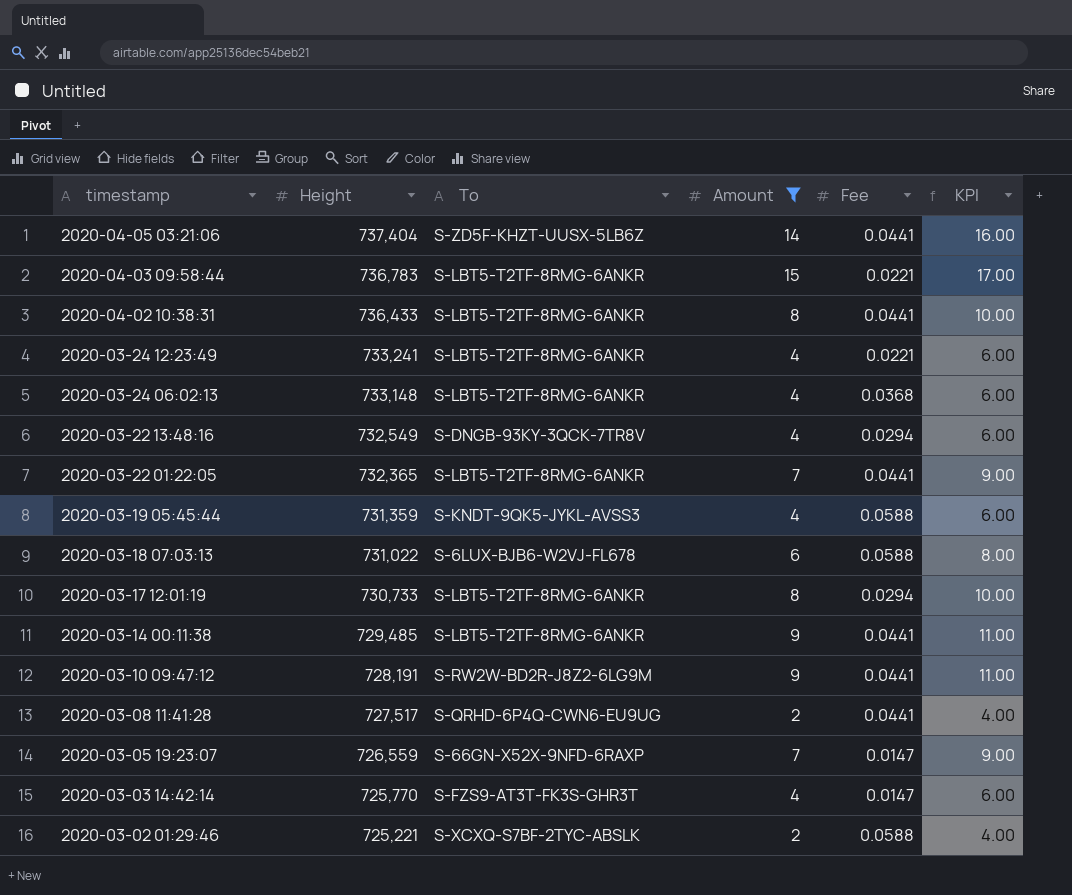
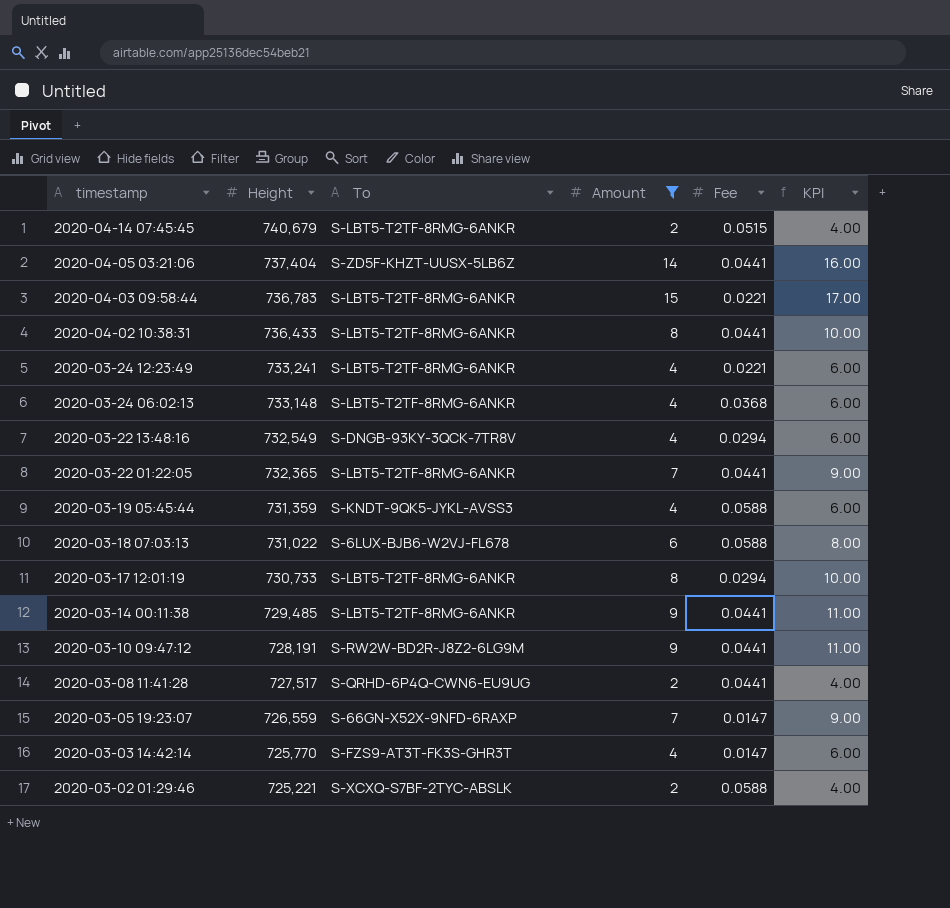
row 2020-04-14 07:45:45: none -> 740,679 | S-LBT5-T2TF-8RMG-6ANKR | 2 | 0.0515 | 4.00

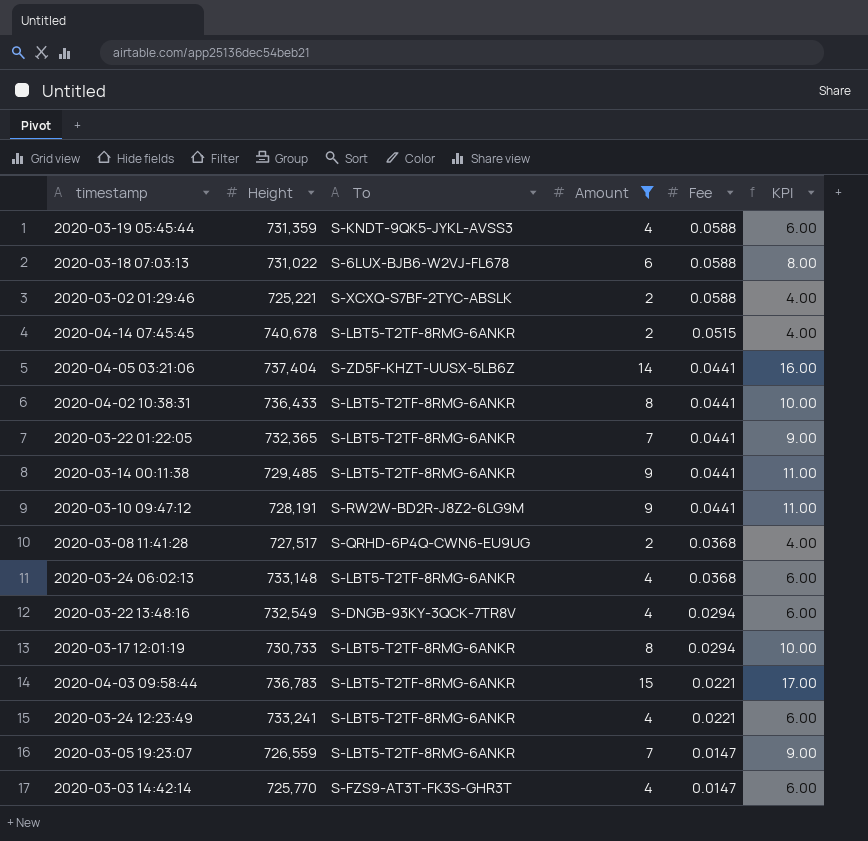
row order: timestamp descending -> Fee descending
2020-04-14 07:45:45 | Height: 740,679 -> 740,678
2020-03-08 11:41:28 | Fee: 0.0441 -> 0.0368
2020-03-05 19:23:07 | To: S-66GN-X52X-9NFD-6RAXP -> S-LBT5-T2TF-8RMG-6ANKR

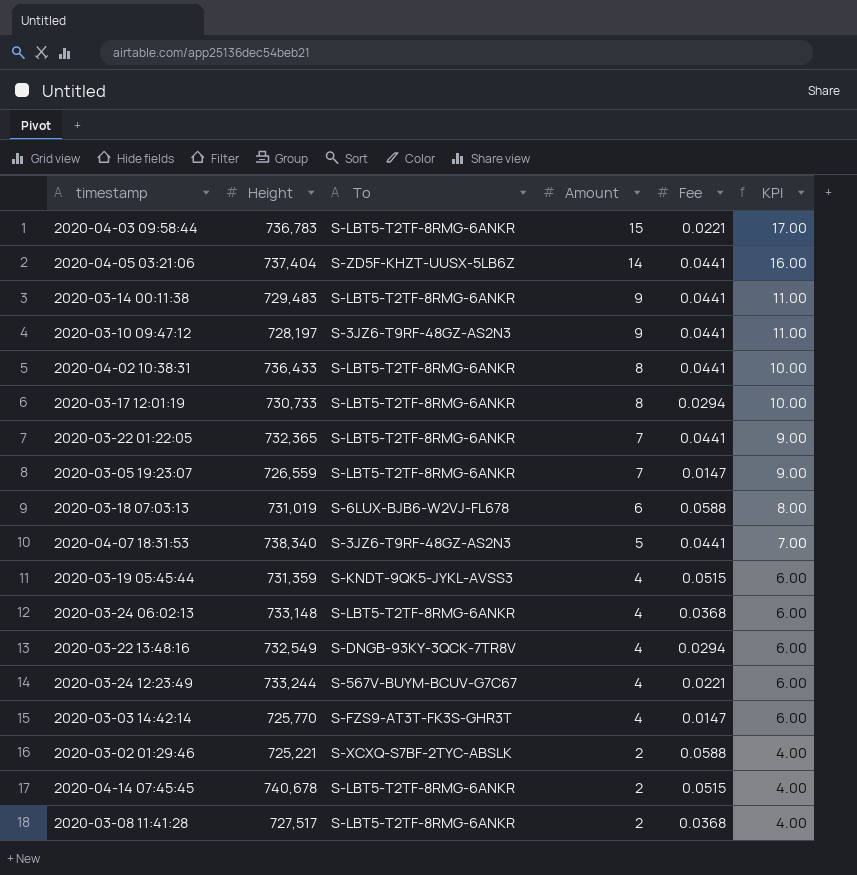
filter: Amount != 5 -> none
row order: Fee descending -> Amount descending
2020-03-14 00:11:38 | Height: 729,485 -> 729,483
2020-03-10 09:47:12 | Height: 728,191 -> 728,197
2020-03-10 09:47:12 | To: S-RW2W-BD2R-J8Z2-6LG9M -> S-3JZ6-T9RF-48GZ-AS2N3
2020-03-18 07:03:13 | Height: 731,022 -> 731,019
2020-03-19 05:45:44 | Fee: 0.0588 -> 0.0515
2020-03-24 12:23:49 | Height: 733,241 -> 733,244
2020-03-24 12:23:49 | To: S-LBT5-T2TF-8RMG-6ANKR -> S-567V-BUYM-BCUV-G7C67
2020-03-08 11:41:28 | To: S-QRHD-6P4Q-CWN6-EU9UG -> S-LBT5-T2TF-8RMG-6ANKR

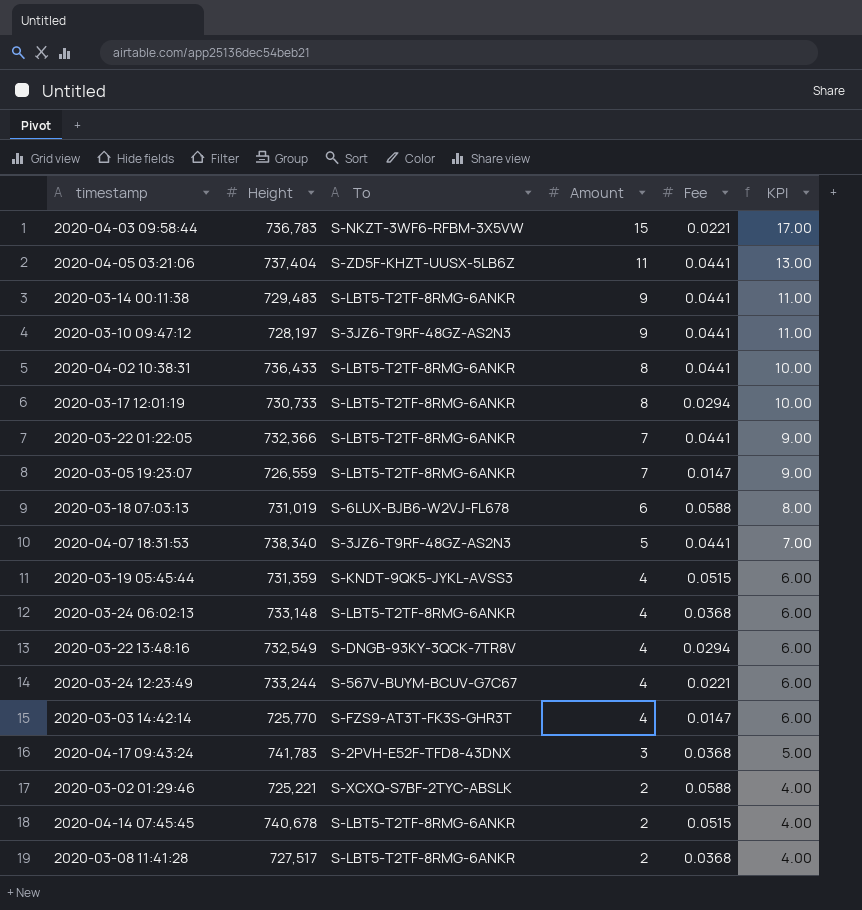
2020-04-03 09:58:44 | To: S-LBT5-T2TF-8RMG-6ANKR -> S-NKZT-3WF6-RFBM-3X5VW
2020-04-05 03:21:06 | Amount: 14 -> 11
2020-04-05 03:21:06 | KPI: 16.00 -> 13.00
2020-03-22 01:22:05 | Height: 732,365 -> 732,366
row 2020-04-17 09:43:24: none -> 741,783 | S-2PVH-E52F-TFD8-43DNX | 3 | 0.0368 | 5.00

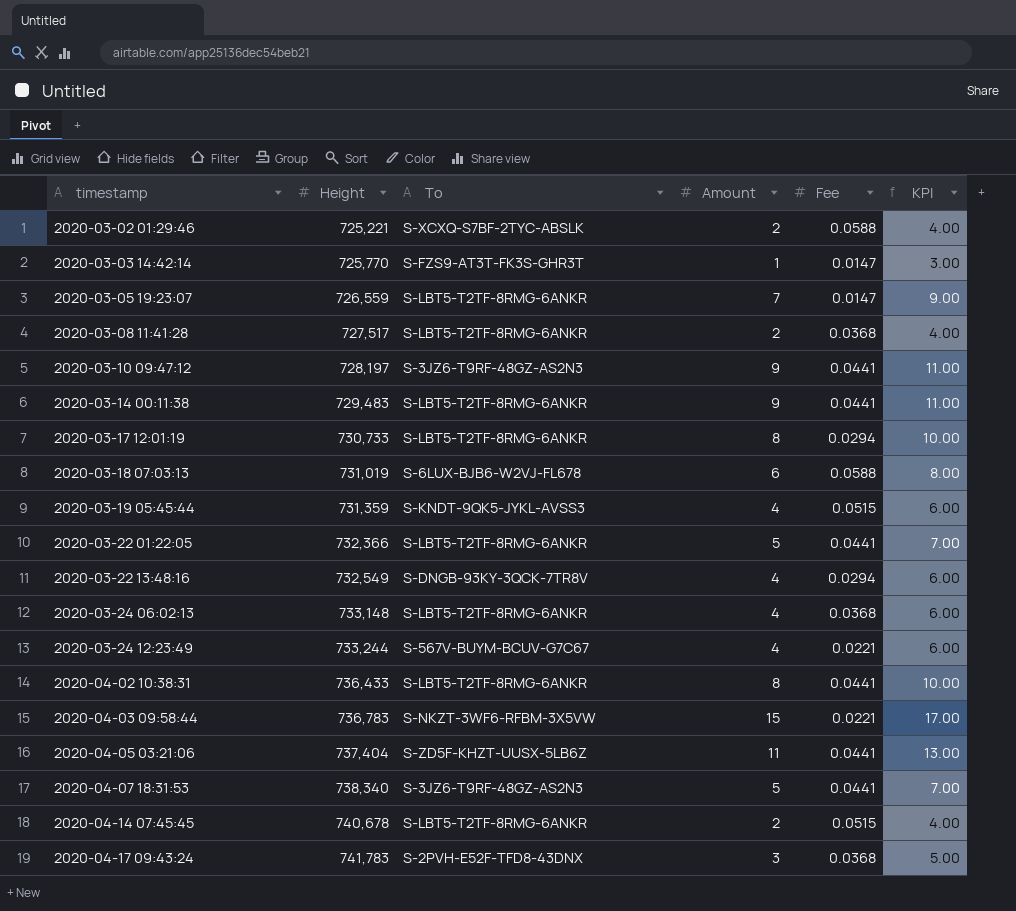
row order: Amount descending -> timestamp ascending
2020-03-03 14:42:14 | Amount: 4 -> 1
2020-03-03 14:42:14 | KPI: 6.00 -> 3.00
2020-03-22 01:22:05 | Amount: 7 -> 5
2020-03-22 01:22:05 | KPI: 9.00 -> 7.00

